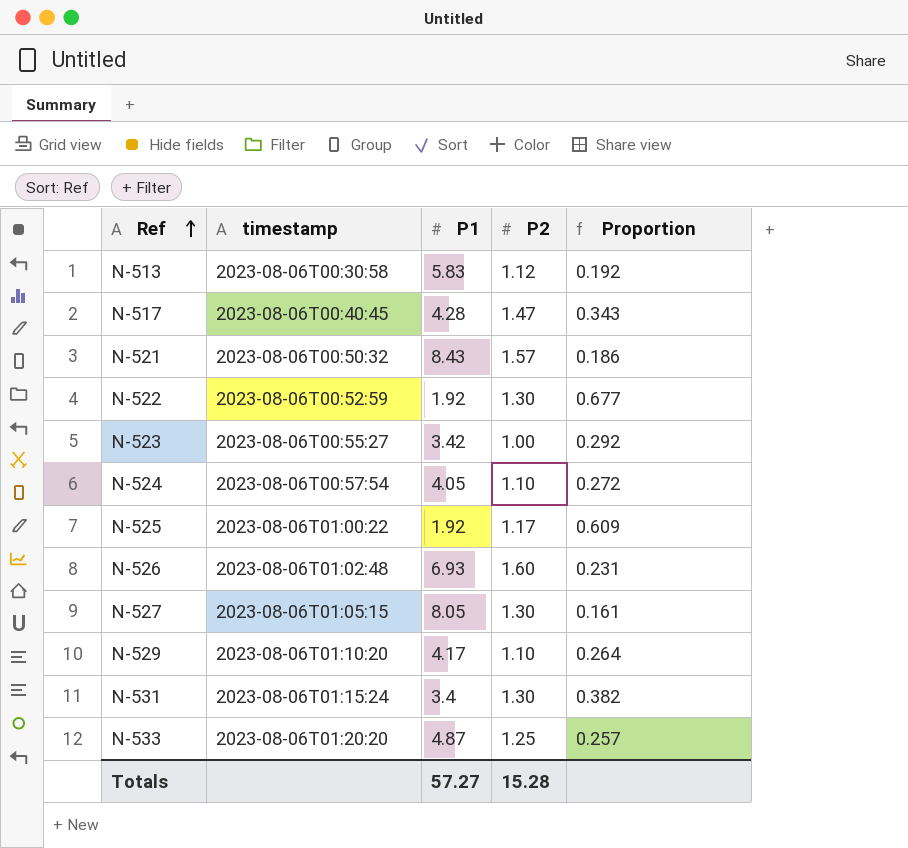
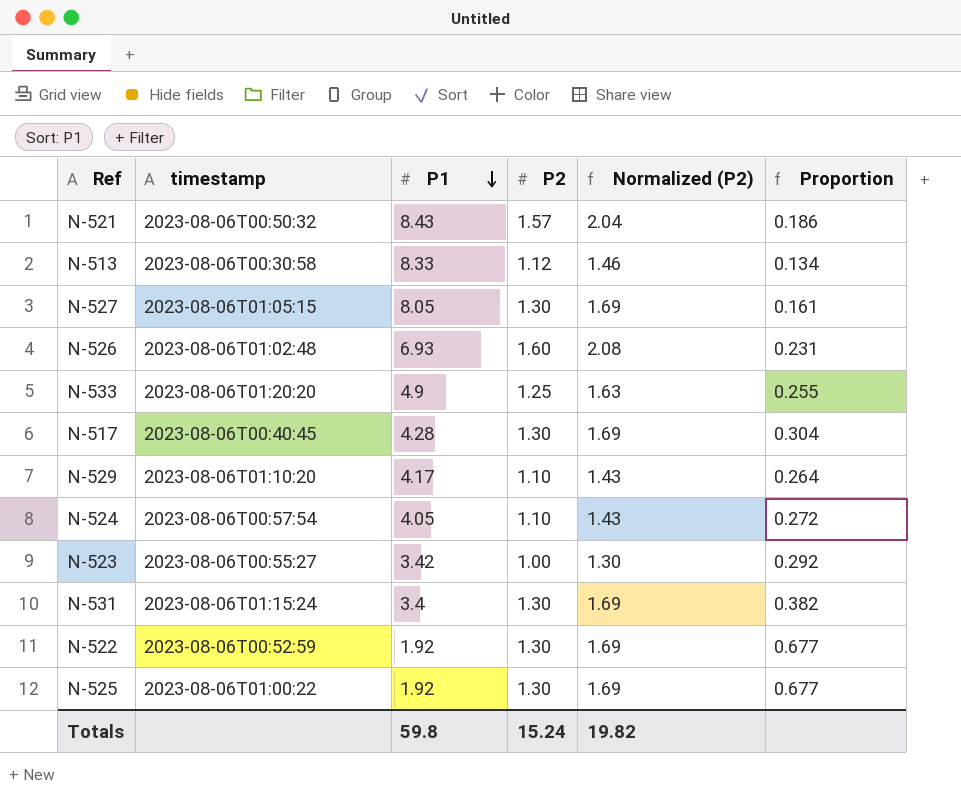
row order: Ref ascending -> P1 descending
column Normalized (P2) | formula: none -> [P2] * 1.3
N-513 | P1: 5.83 -> 8.33
N-513 | Proportion: 0.192 -> 0.134
N-533 | P1: 4.87 -> 4.9
N-533 | Proportion: 0.257 -> 0.255
N-517 | P2: 1.47 -> 1.30
N-517 | Proportion: 0.343 -> 0.304
N-525 | P2: 1.17 -> 1.30
N-525 | Proportion: 0.609 -> 0.677
Totals | P1: 57.27 -> 59.8
Totals | P2: 15.28 -> 15.24

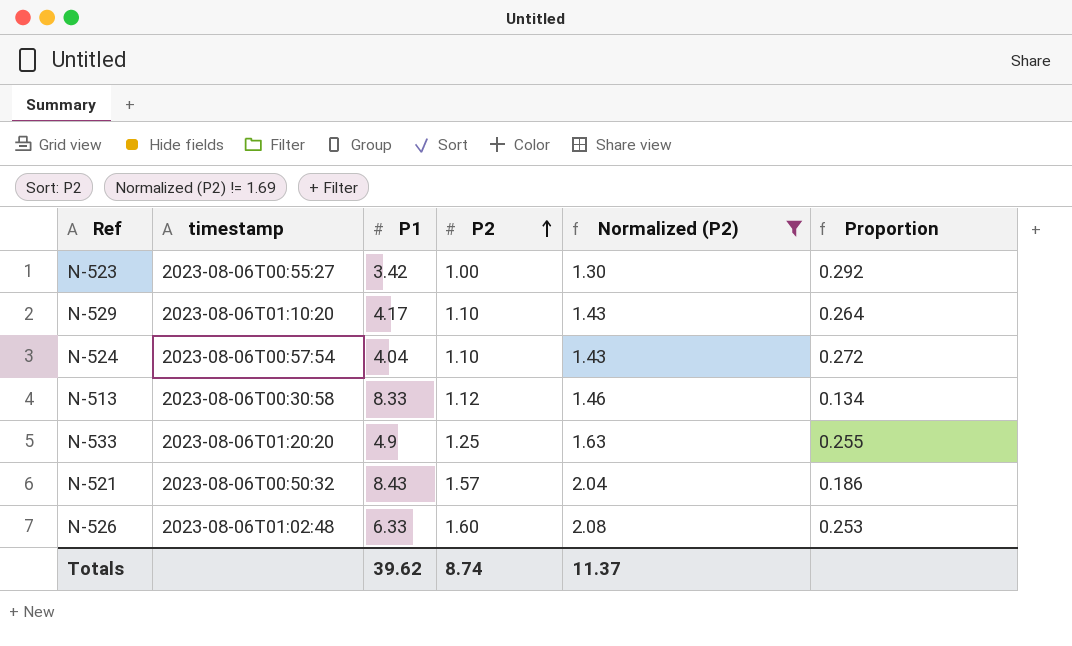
filter: none -> Normalized (P2) != 1.69
row order: P1 descending -> P2 ascending
N-524 | P1: 4.05 -> 4.04
N-526 | P1: 6.93 -> 6.33
N-526 | Proportion: 0.231 -> 0.253
Totals | P1: 59.8 -> 39.62
Totals | P2: 15.24 -> 8.74
Totals | Normalized (P2): 19.82 -> 11.37

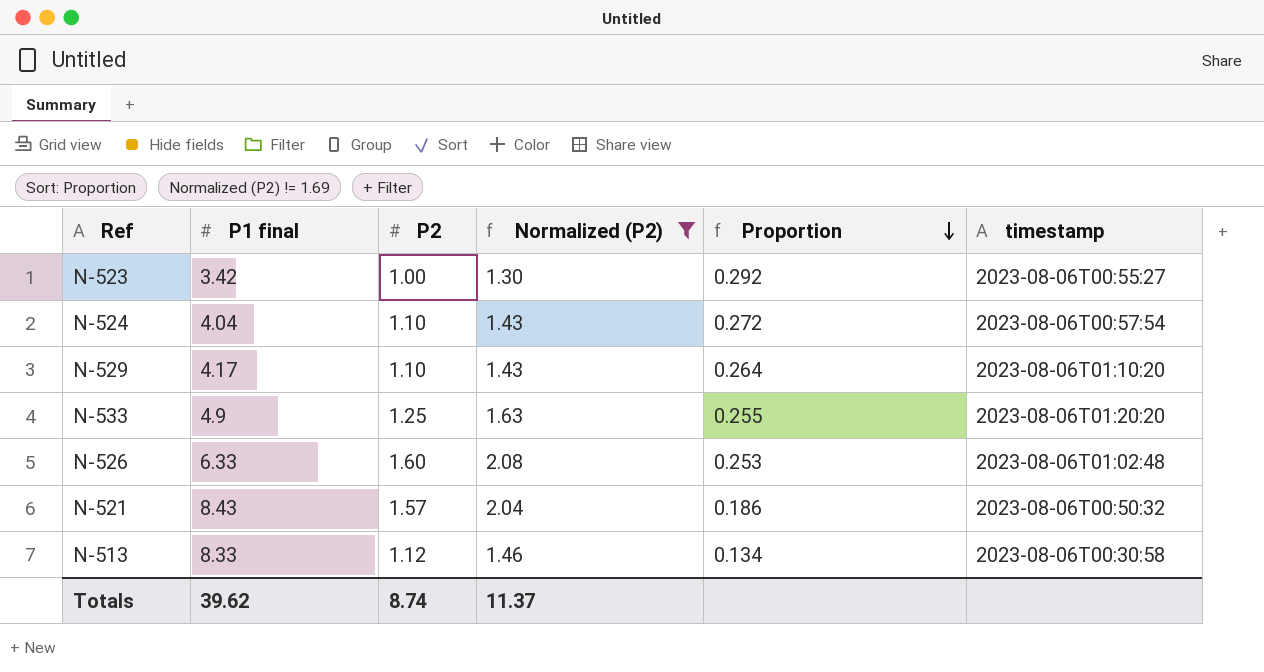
row order: P2 ascending -> Proportion descending
column name: P1 -> P1 final
column timestamp | position: 2 -> 6

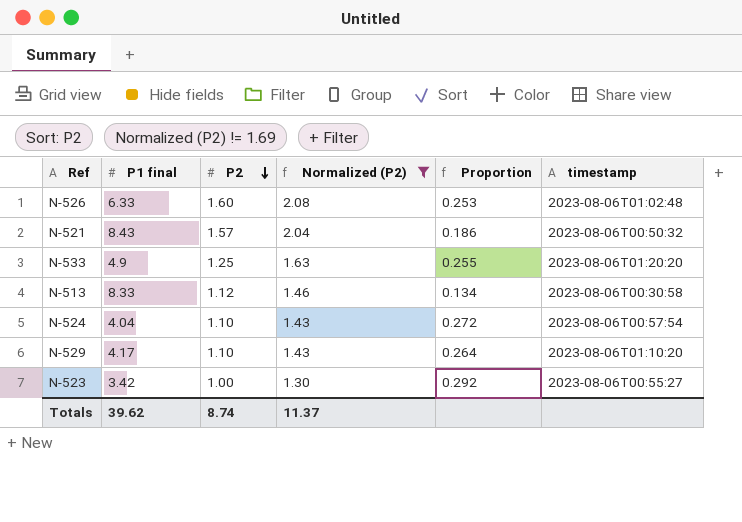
row order: Proportion descending -> P2 descending

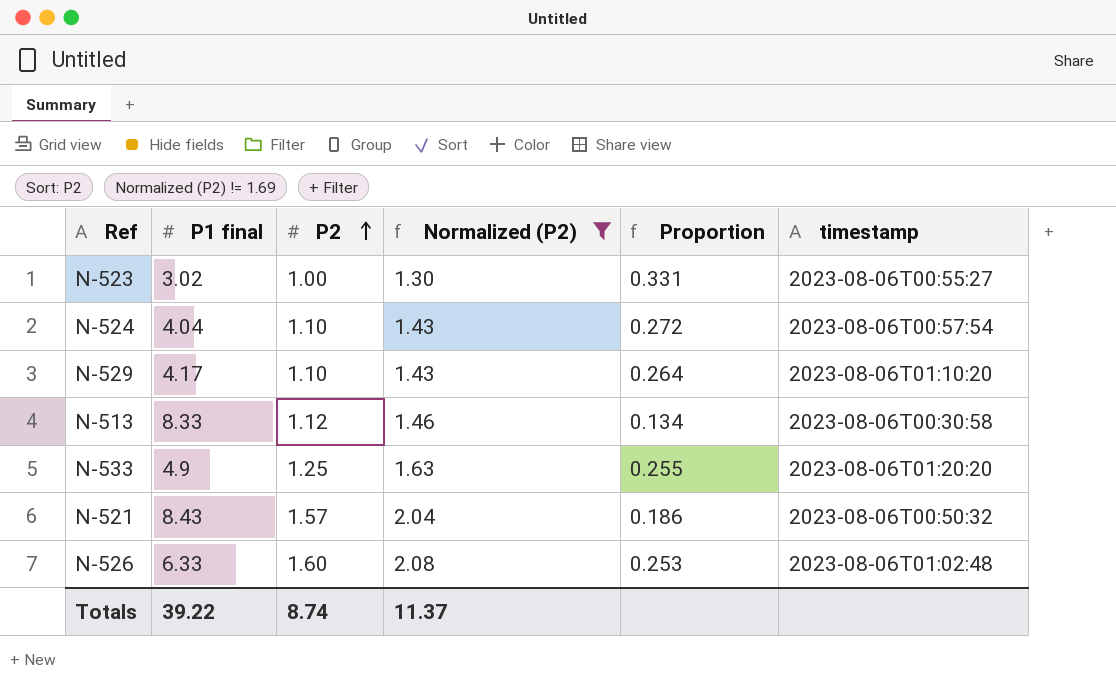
row order: P2 descending -> P2 ascending
N-523 | P1 final: 3.42 -> 3.02
N-523 | Proportion: 0.292 -> 0.331
Totals | P1 final: 39.62 -> 39.22

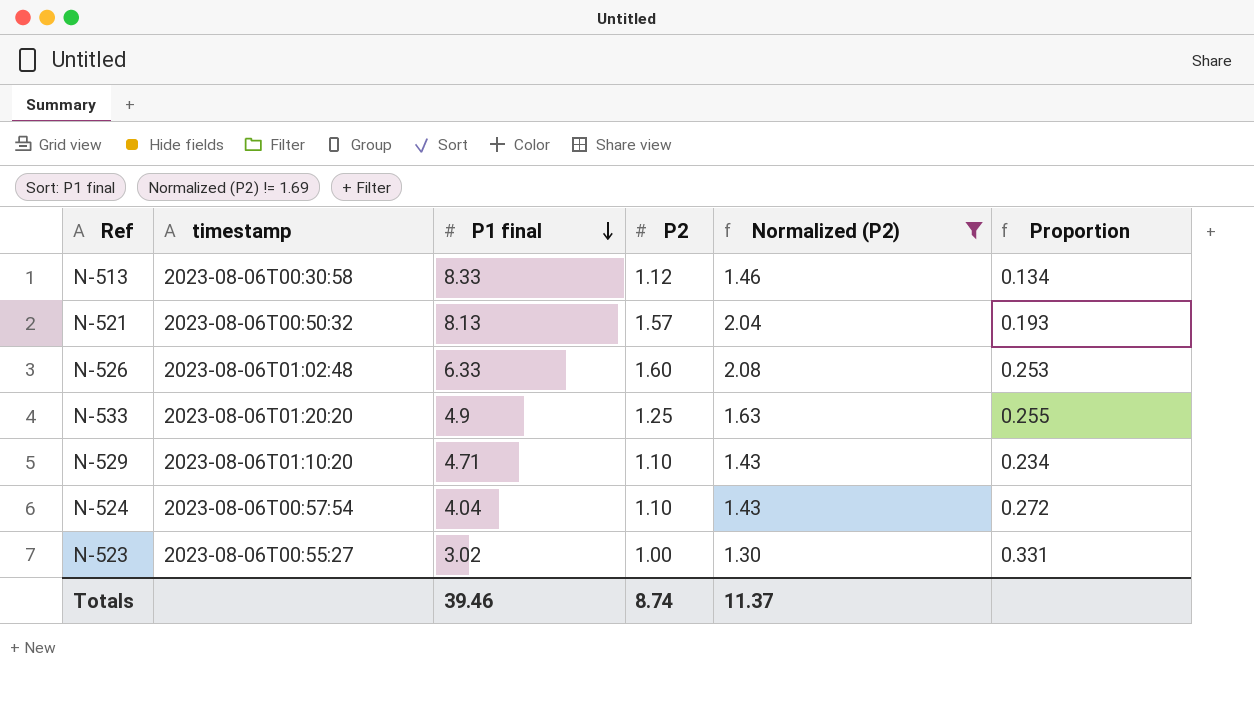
row order: P2 ascending -> P1 final descending
column timestamp | position: 6 -> 2
N-521 | P1 final: 8.43 -> 8.13
N-521 | Proportion: 0.186 -> 0.193
N-529 | P1 final: 4.17 -> 4.71
N-529 | Proportion: 0.264 -> 0.234
Totals | P1 final: 39.22 -> 39.46

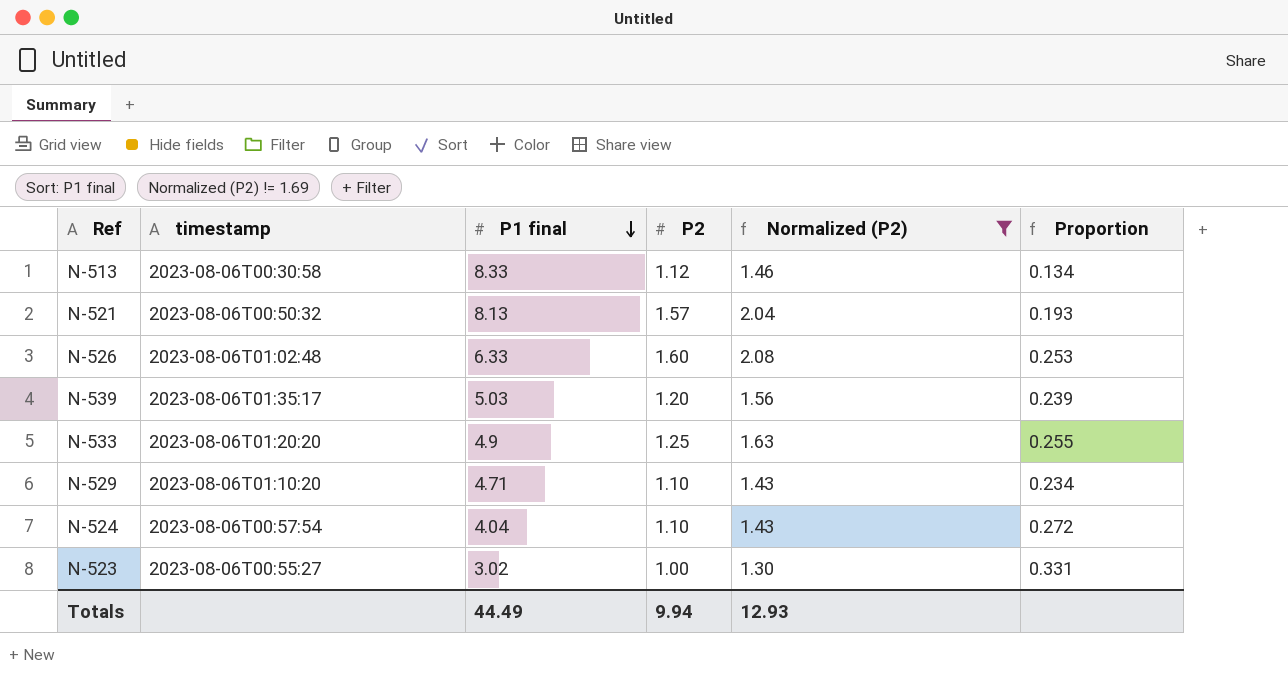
row N-539: none -> 2023-08-06T01:35:17 | 5.03 | 1.20 | 1.56 | 0.239
Totals | P1 final: 39.46 -> 44.49
Totals | P2: 8.74 -> 9.94
Totals | Normalized (P2): 11.37 -> 12.93

